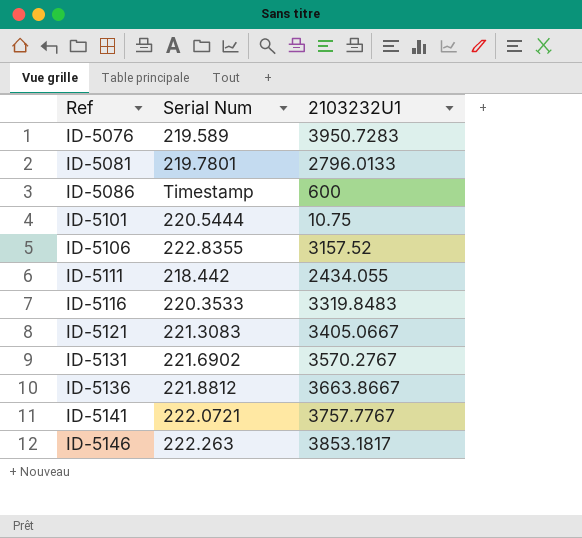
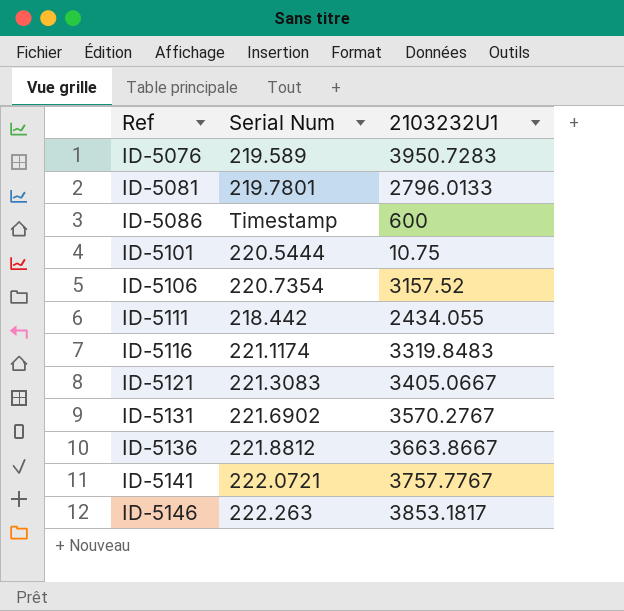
ID-5106 | Serial Num: 222.8355 -> 220.7354
ID-5116 | Serial Num: 220.3533 -> 221.1174

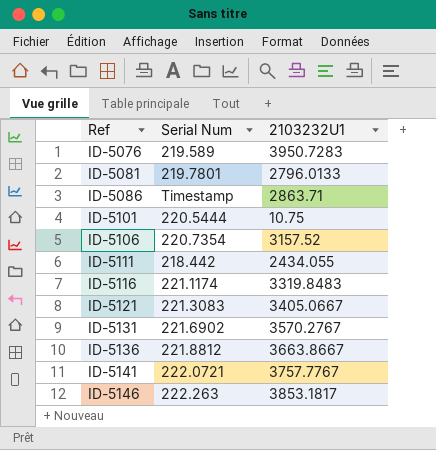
ID-5086 | 2103232U1: 600 -> 2863.71

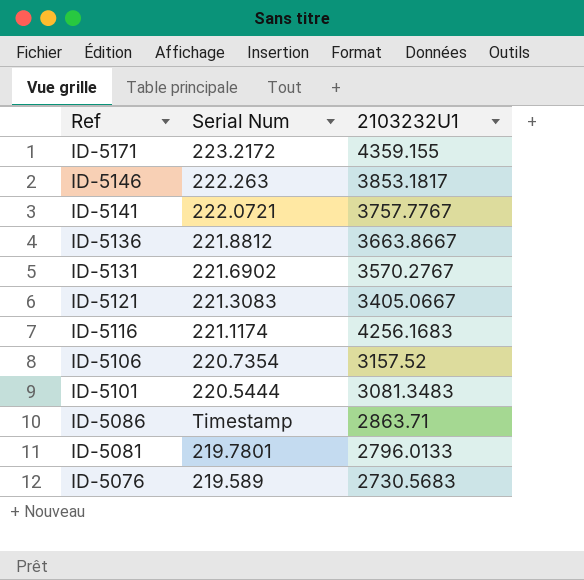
row order: Ref ascending -> Ref descending
row ID-5111: 218.442 | 2434.055 -> none
row ID-5171: none -> 223.2172 | 4359.155
ID-5116 | 2103232U1: 3319.8483 -> 4256.1683
ID-5101 | 2103232U1: 10.75 -> 3081.3483
ID-5076 | 2103232U1: 3950.7283 -> 2730.5683

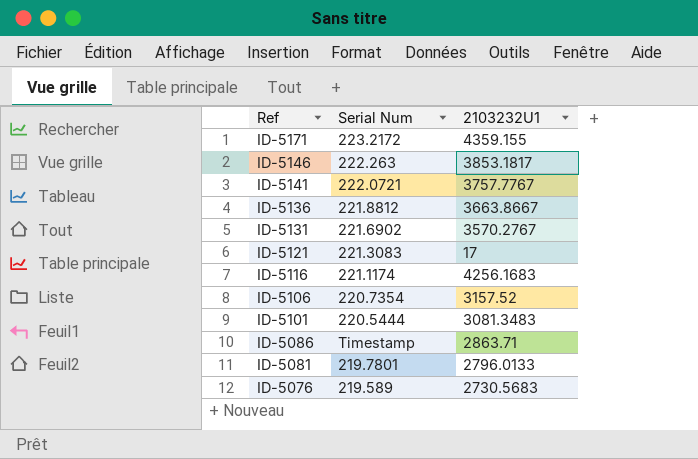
ID-5121 | 2103232U1: 3405.0667 -> 17

